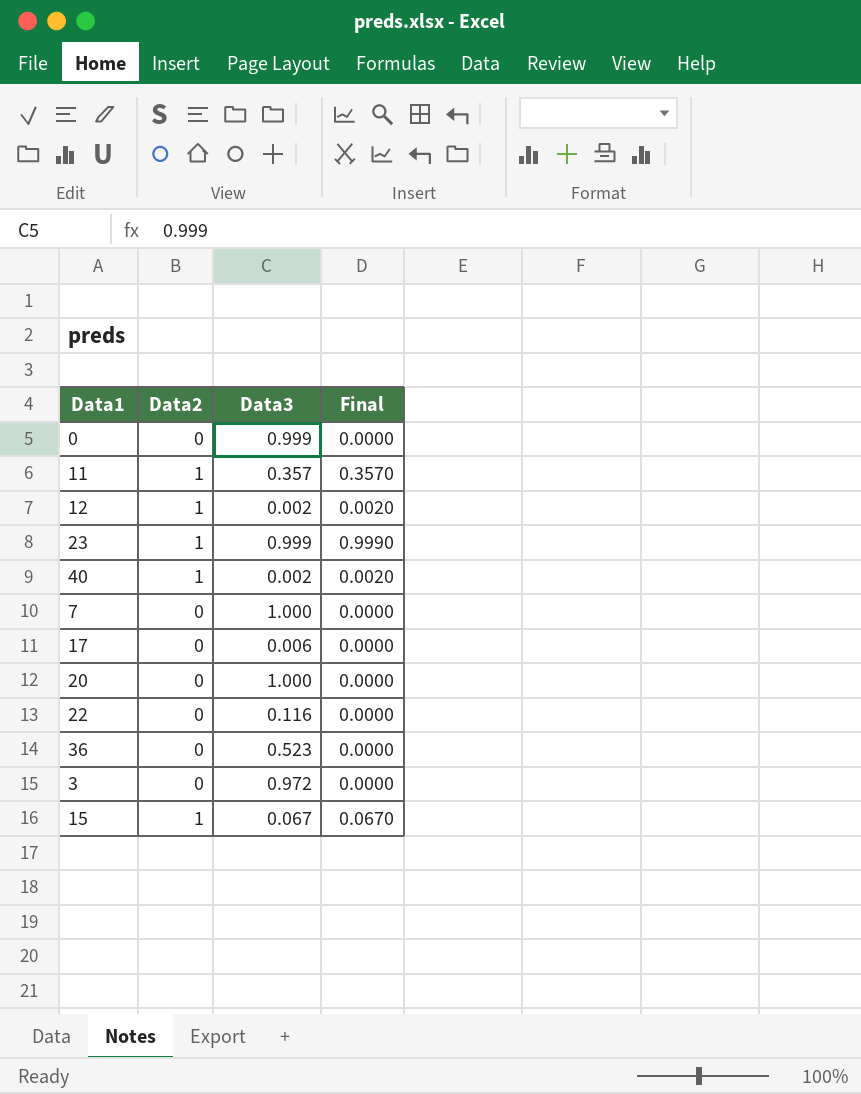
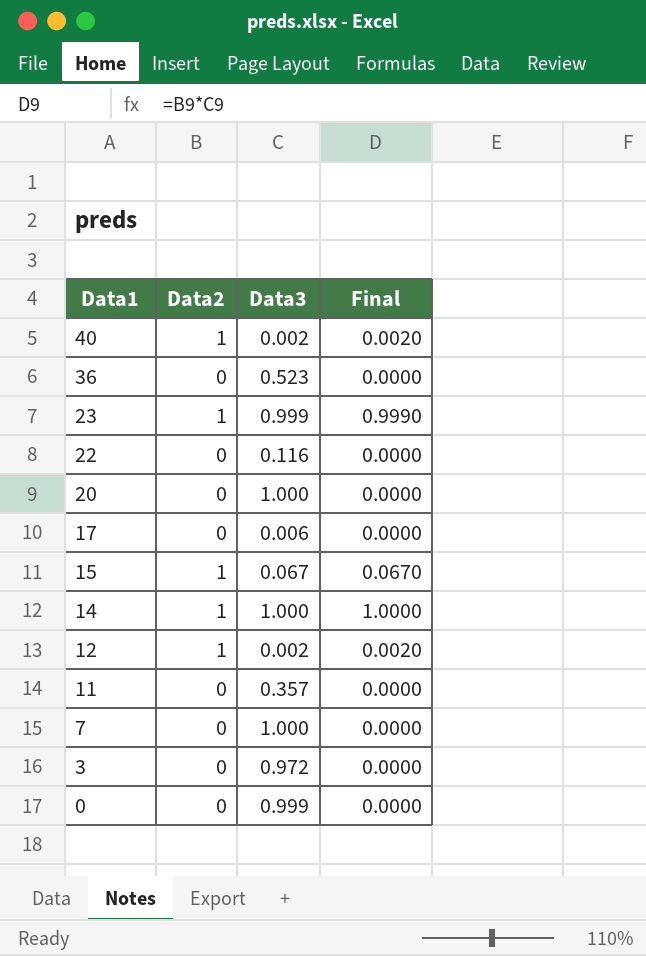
row order: none -> Data1 descending
row 14: none -> 1 | 1.000 | 1.0000
11 | Data2: 1 -> 0
11 | Final: 0.3570 -> 0.0000

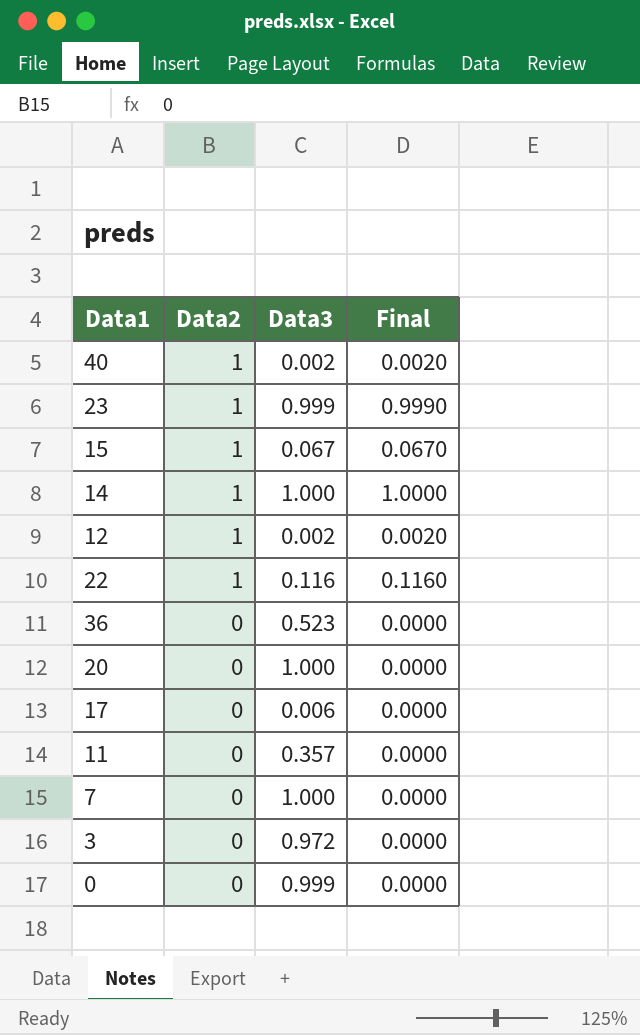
row order: Data1 descending -> Data2 descending
22 | Data2: 0 -> 1
22 | Final: 0.0000 -> 0.1160

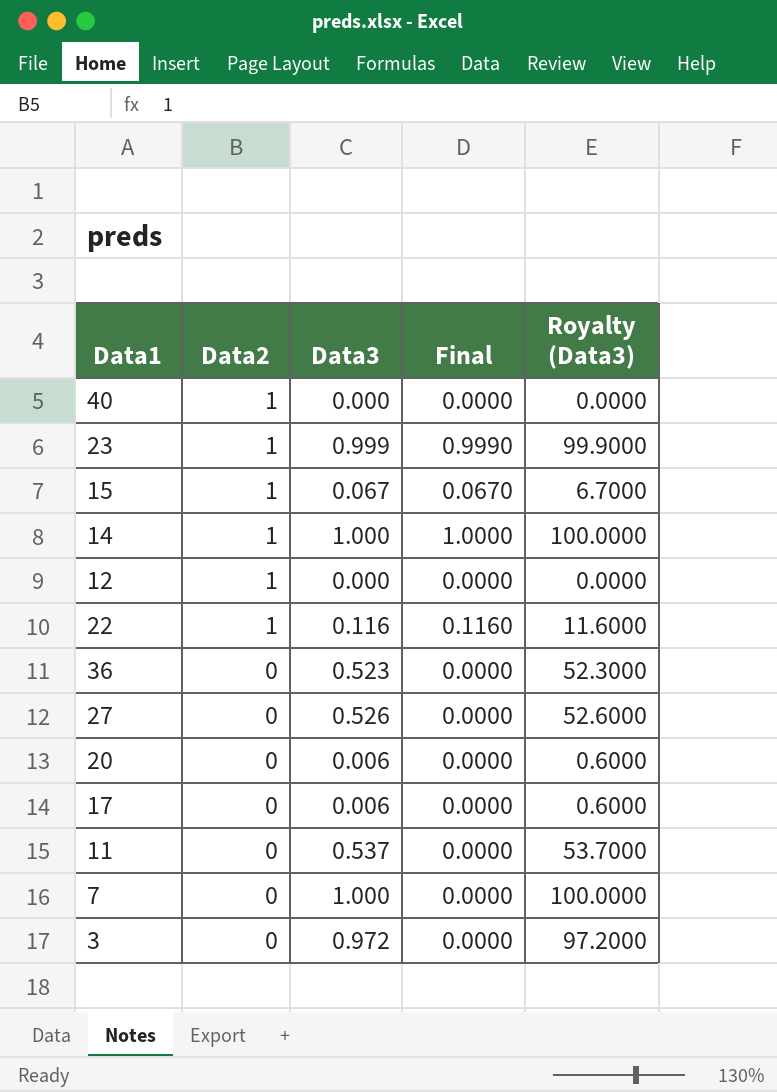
column Royalty (Data3) | formula: none -> [Data3] * 100
row 0: 0 | 0.999 | 0.0000 -> none
40 | Data3: 0.002 -> 0.000
40 | Final: 0.0020 -> 0.0000
12 | Data3: 0.002 -> 0.000
12 | Final: 0.0020 -> 0.0000
row 27: none -> 0 | 0.526 | 0.0000 | 52.6000
20 | Data3: 1.000 -> 0.006
11 | Data3: 0.357 -> 0.537

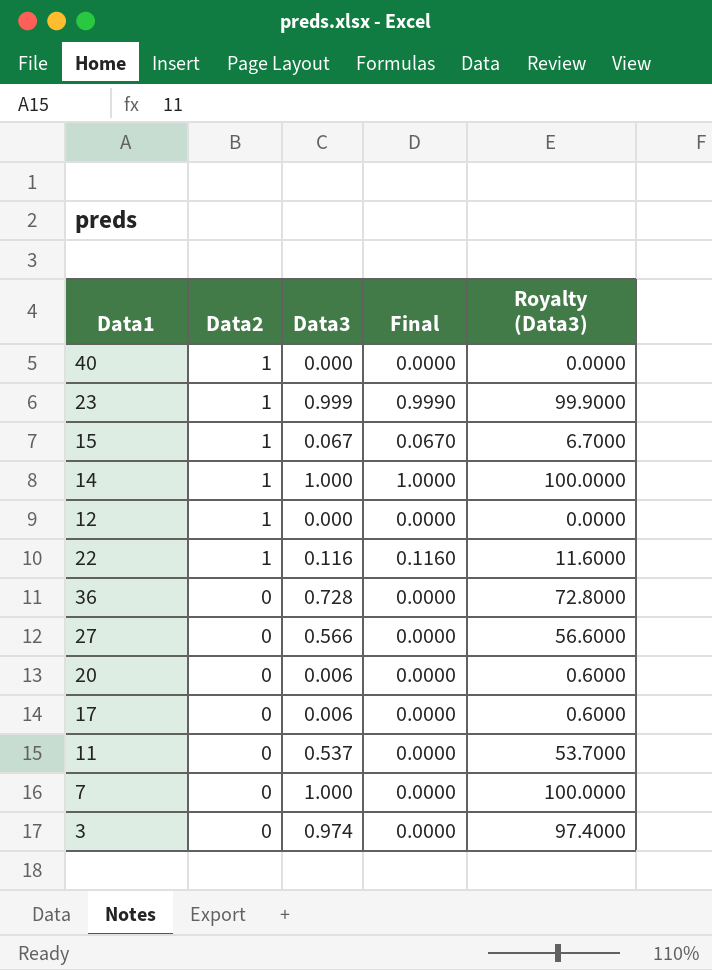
36 | Data3: 0.523 -> 0.728
36 | Royalty (Data3): 52.3000 -> 72.8000
27 | Data3: 0.526 -> 0.566
27 | Royalty (Data3): 52.6000 -> 56.6000
3 | Data3: 0.972 -> 0.974
3 | Royalty (Data3): 97.2000 -> 97.4000

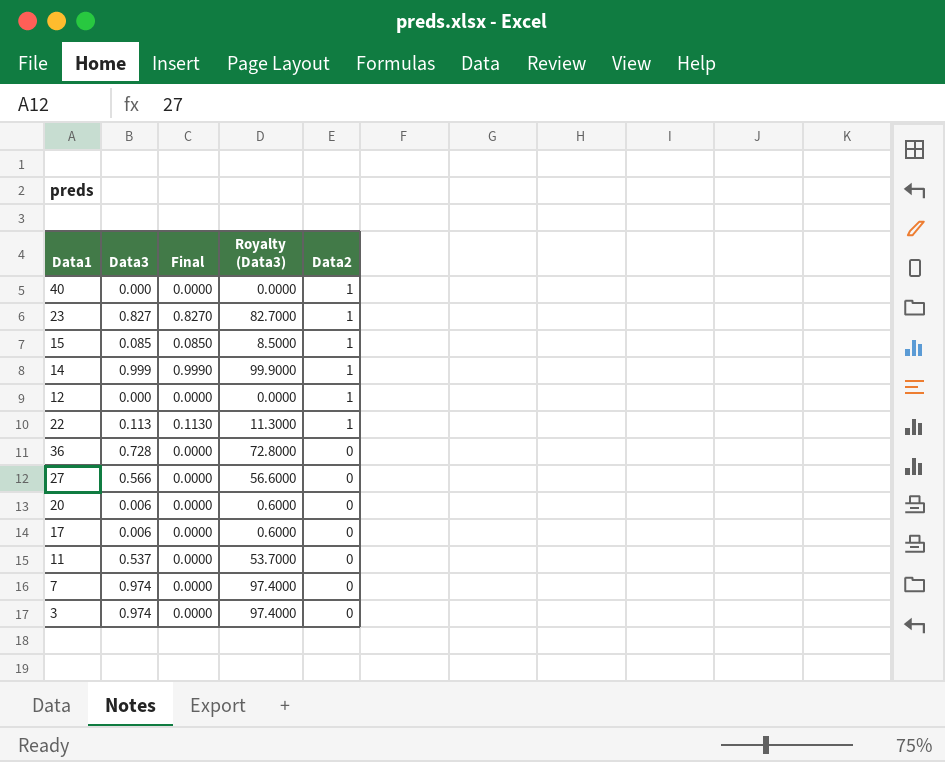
column Data2 | position: 2 -> 5
23 | Data3: 0.999 -> 0.827
23 | Final: 0.9990 -> 0.8270
23 | Royalty (Data3): 99.9000 -> 82.7000
15 | Data3: 0.067 -> 0.085
15 | Final: 0.0670 -> 0.0850
15 | Royalty (Data3): 6.7000 -> 8.5000
14 | Data3: 1.000 -> 0.999
14 | Final: 1.0000 -> 0.9990
14 | Royalty (Data3): 100.0000 -> 99.9000
22 | Data3: 0.116 -> 0.113
22 | Final: 0.1160 -> 0.1130
22 | Royalty (Data3): 11.6000 -> 11.3000
7 | Data3: 1.000 -> 0.974
7 | Royalty (Data3): 100.0000 -> 97.4000

